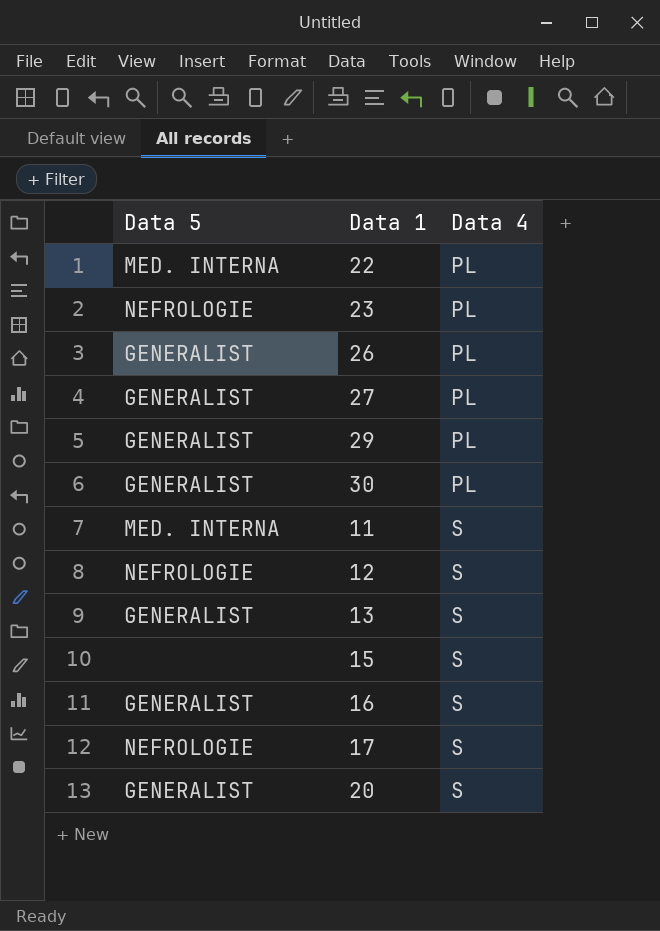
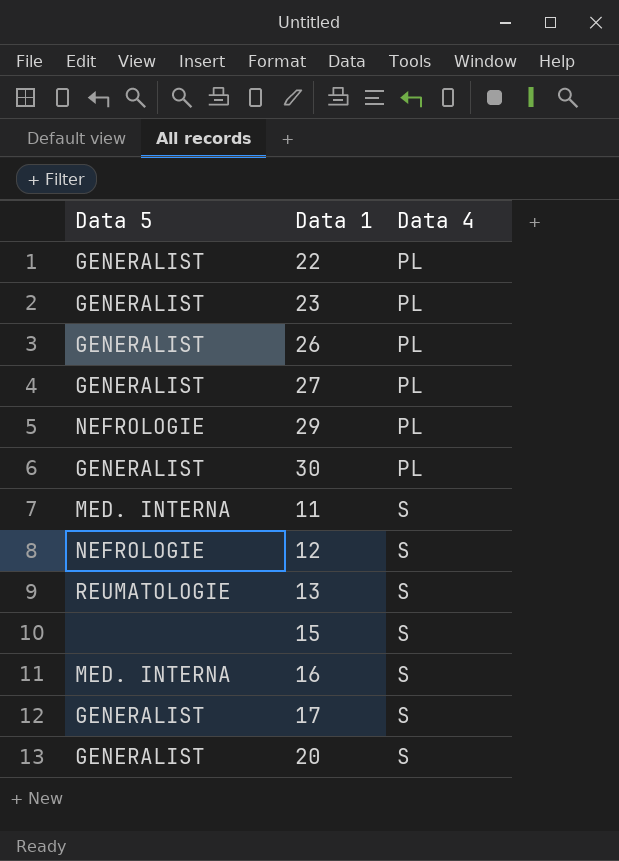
22 | Data 5: MED. INTERNA -> GENERALIST
23 | Data 5: NEFROLOGIE -> GENERALIST
29 | Data 5: GENERALIST -> NEFROLOGIE
13 | Data 5: GENERALIST -> REUMATOLOGIE
16 | Data 5: GENERALIST -> MED. INTERNA
17 | Data 5: NEFROLOGIE -> GENERALIST

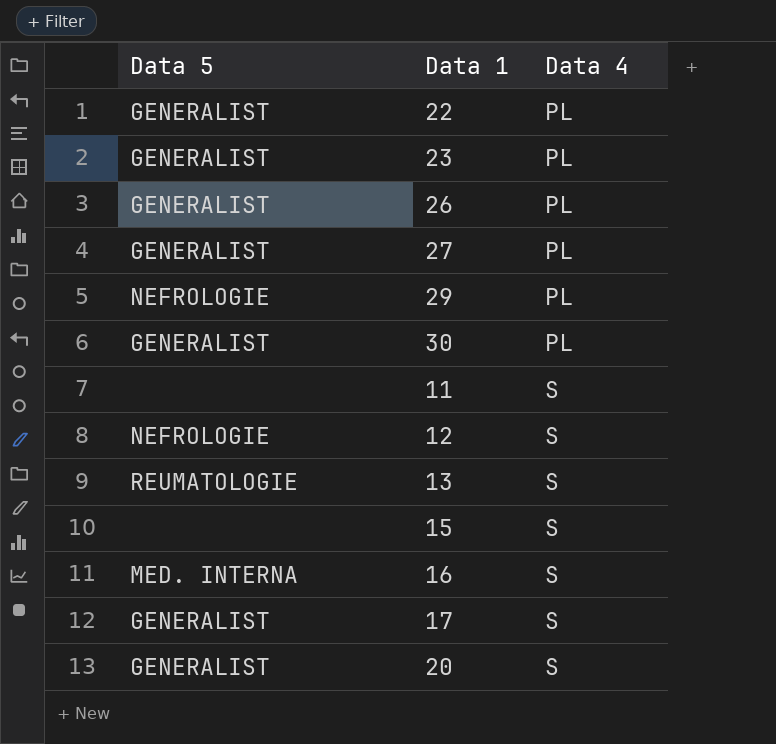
11 | Data 5: MED. INTERNA -> none

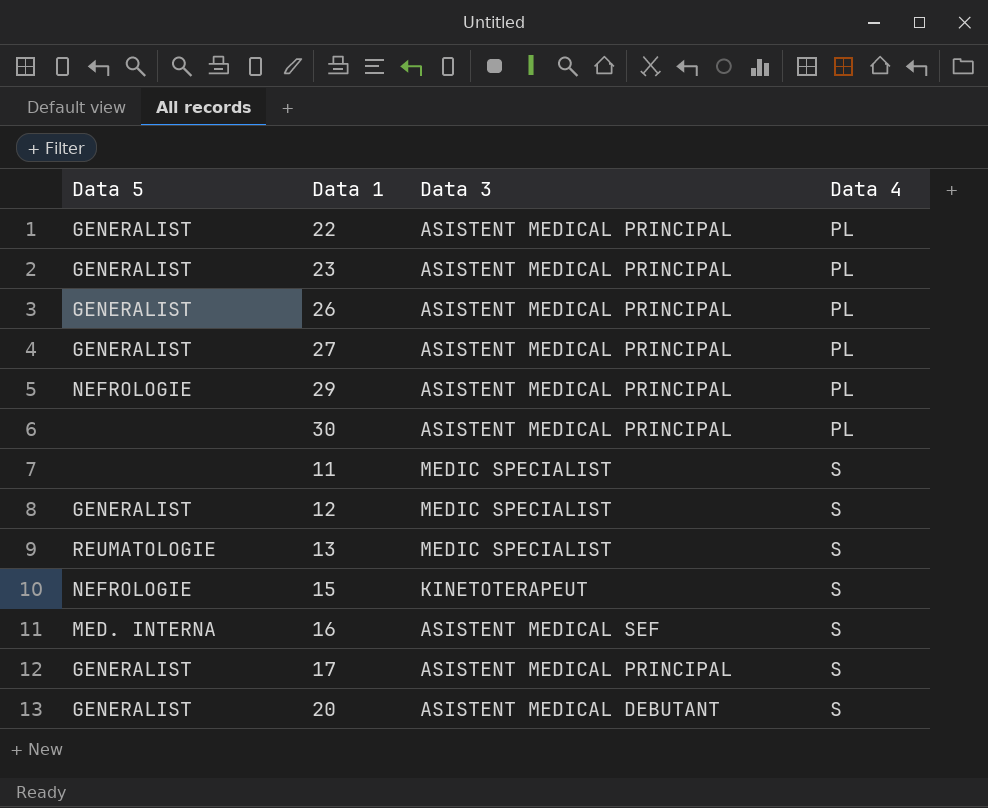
column Data 3 | position: none -> 3
30 | Data 5: GENERALIST -> none
12 | Data 5: NEFROLOGIE -> GENERALIST
15 | Data 5: none -> NEFROLOGIE

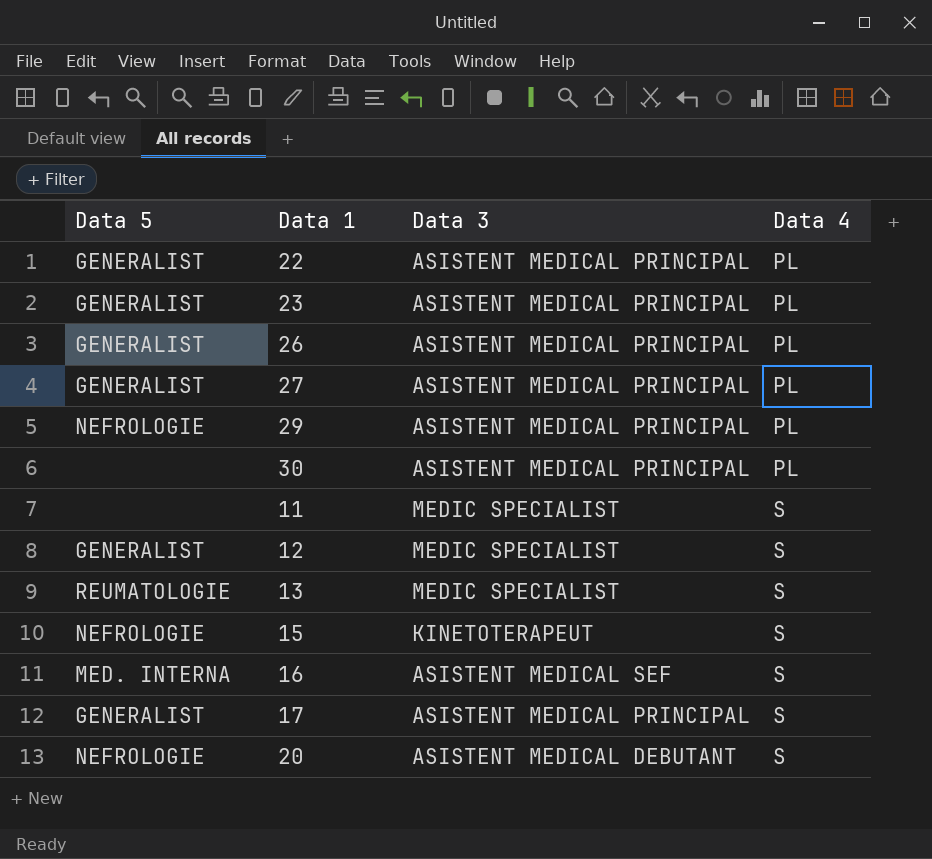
20 | Data 5: GENERALIST -> NEFROLOGIE

